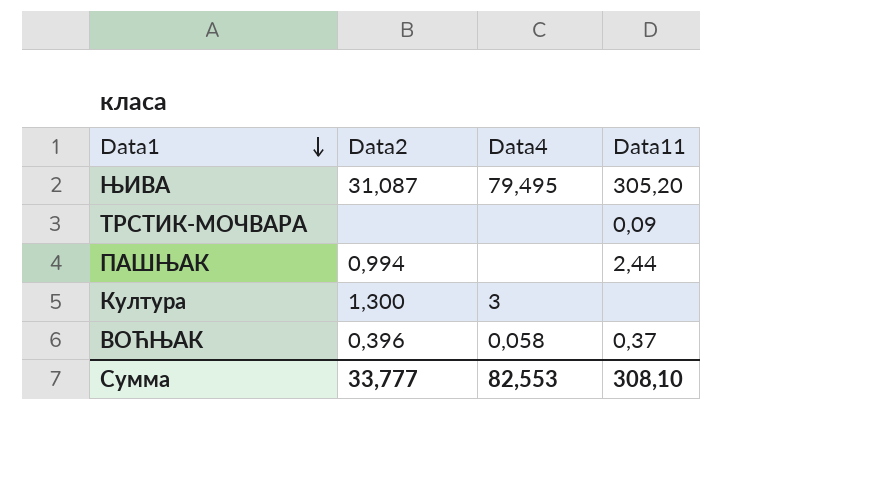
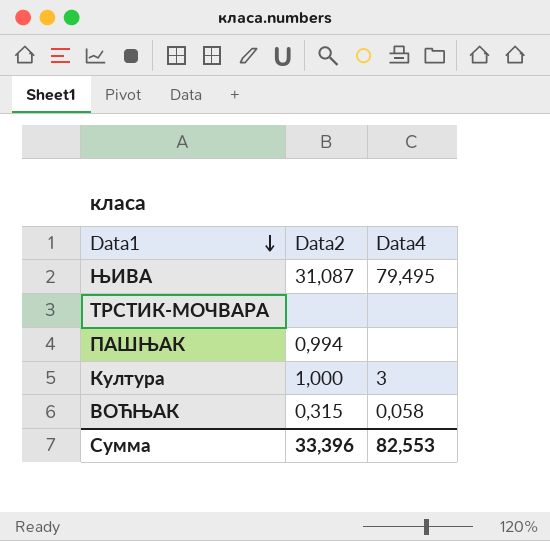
column Data11 | position: 4 -> none
Култура | Data2: 1,300 -> 1,000
ВОЋЊАК | Data2: 0,396 -> 0,315
Сумма | Data2: 33,777 -> 33,396

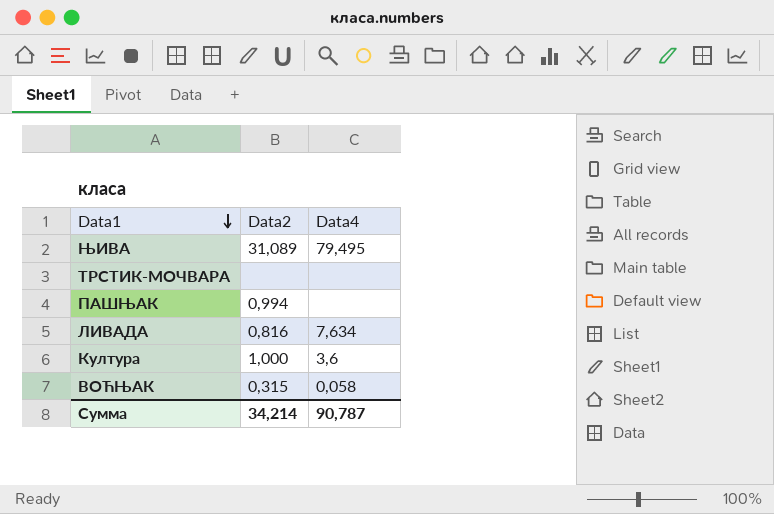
ЊИВА | Data2: 31,087 -> 31,089
row ЛИВАДА: none -> 0,816 | 7,634
Култура | Data4: 3 -> 3,6
Сумма | Data2: 33,396 -> 34,214
Сумма | Data4: 82,553 -> 90,787

